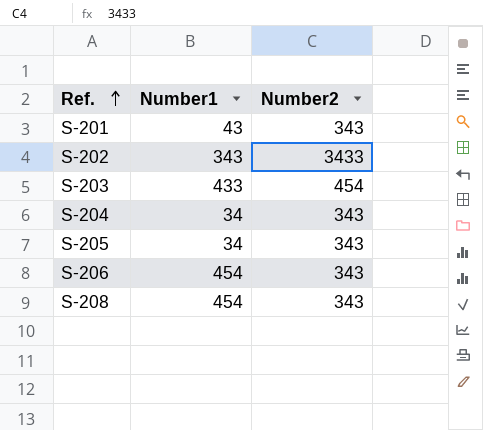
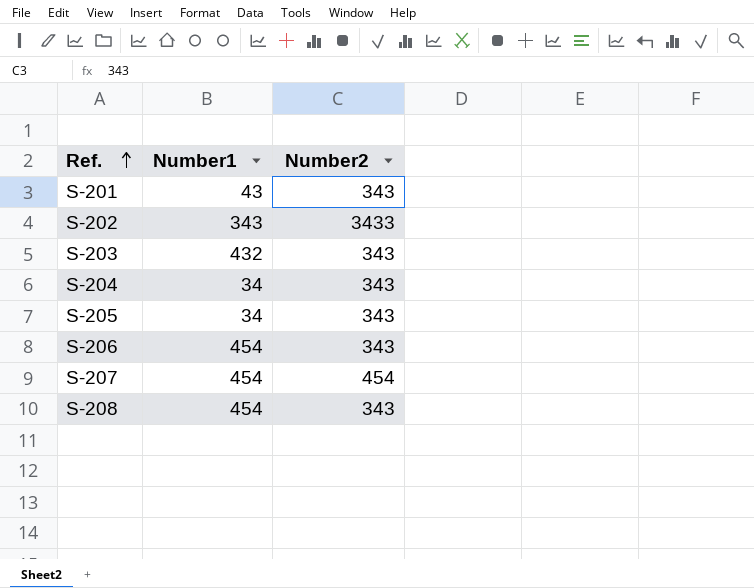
S-203 | Number1: 433 -> 432
S-203 | Number2: 454 -> 343
row S-207: none -> 454 | 454

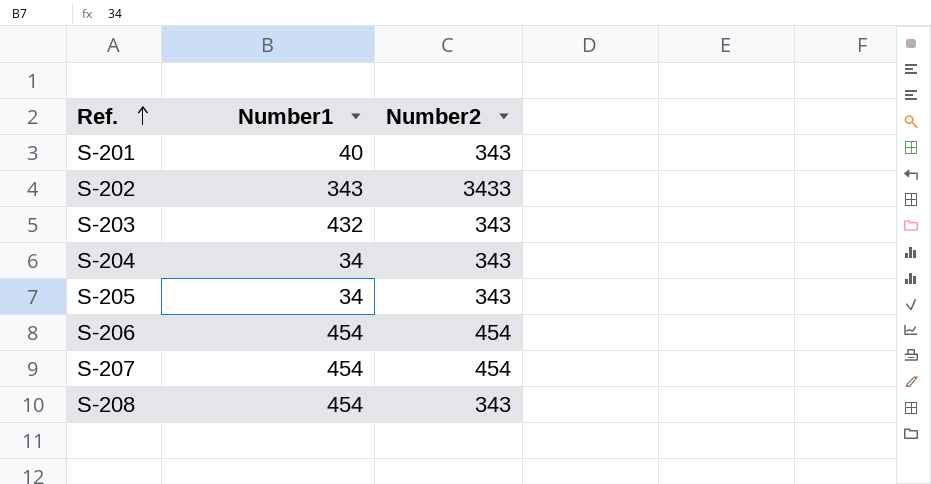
S-201 | Number1: 43 -> 40
S-206 | Number2: 343 -> 454

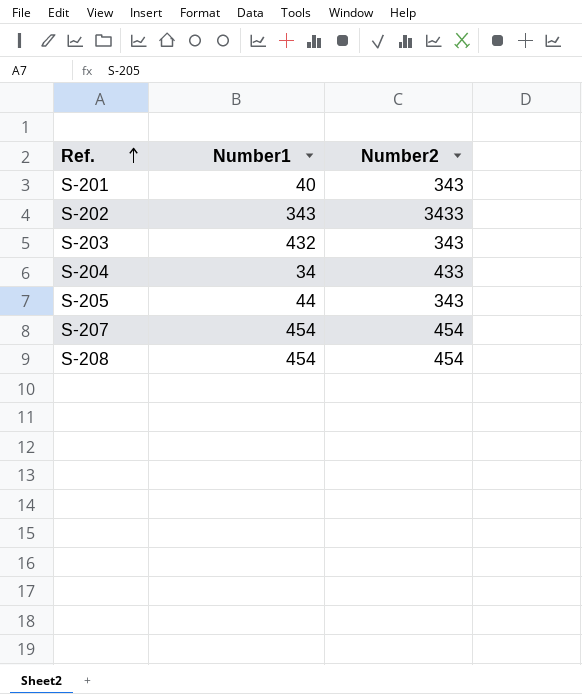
row S-206: 454 | 454 -> none
S-204 | Number2: 343 -> 433
S-205 | Number1: 34 -> 44
S-208 | Number2: 343 -> 454

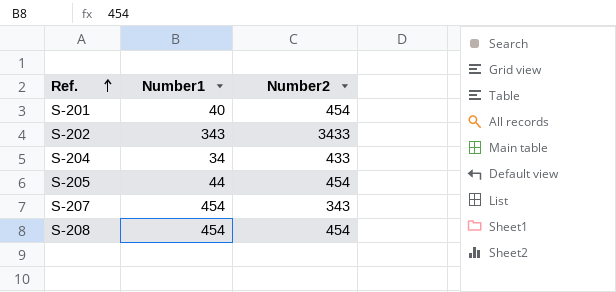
row S-203: 432 | 343 -> none
S-201 | Number2: 343 -> 454
S-205 | Number2: 343 -> 454
S-207 | Number2: 454 -> 343

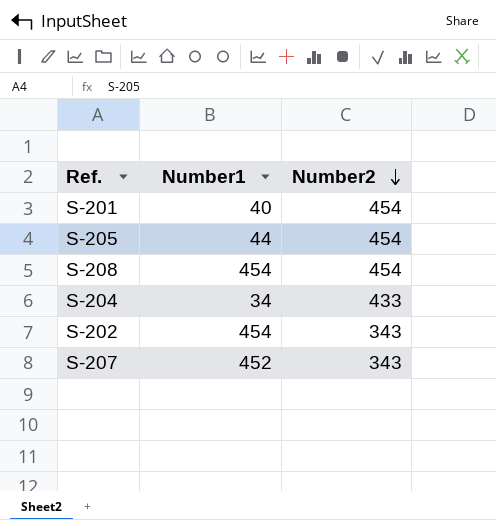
row order: Ref. ascending -> Number2 descending
S-202 | Number1: 343 -> 454
S-202 | Number2: 3433 -> 343
S-207 | Number1: 454 -> 452

